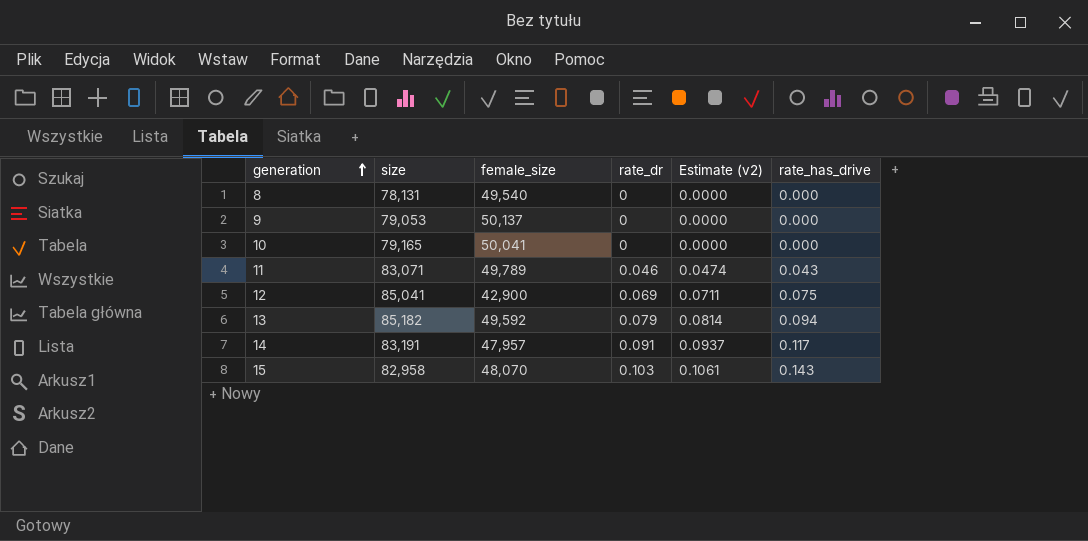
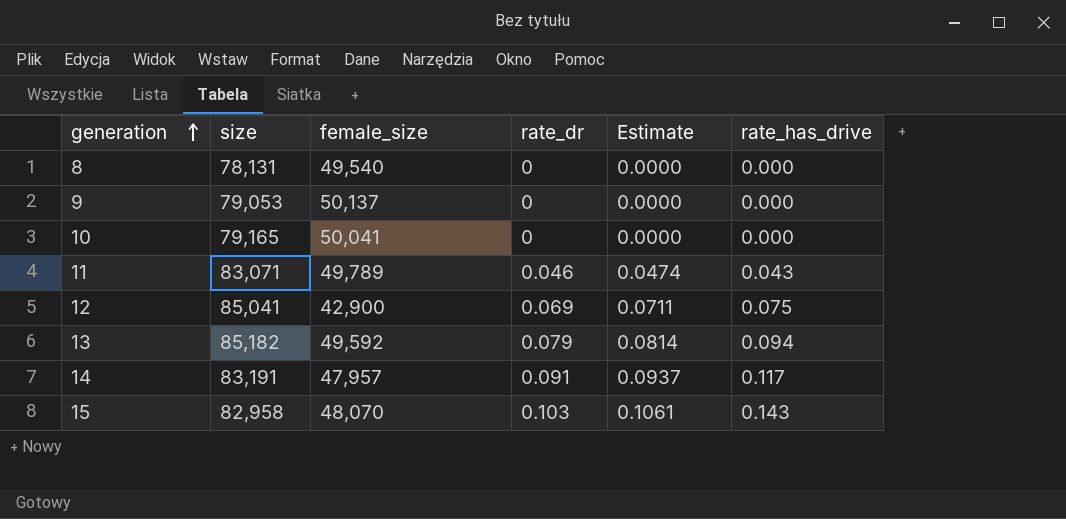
column name: Estimate (v2) -> Estimate

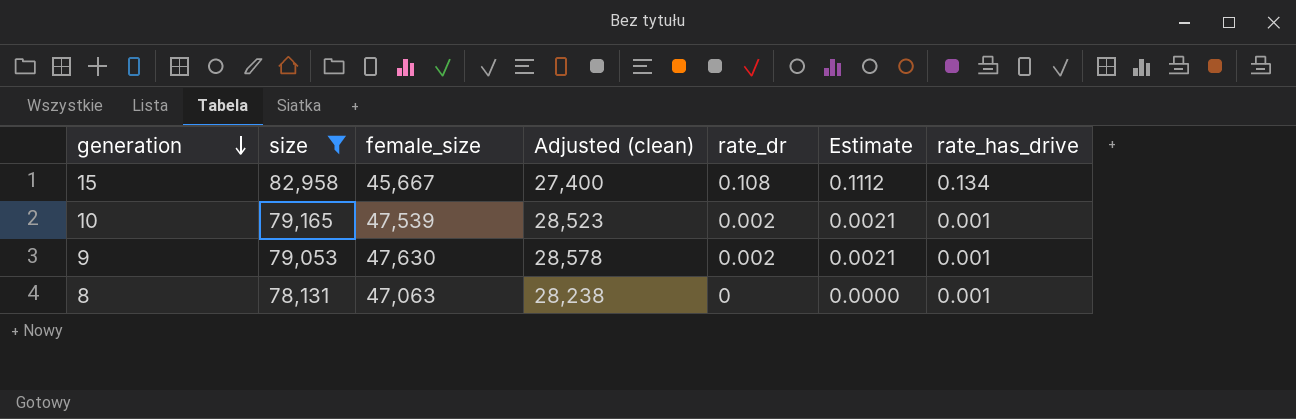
filter: none -> size <= 82,958
row order: generation ascending -> generation descending
column Adjusted (clean) | formula: none -> [female_size] * 0.6
15 | female_size: 48,070 -> 45,667
15 | rate_dr: 0.103 -> 0.108
15 | Estimate: 0.1061 -> 0.1112
15 | rate_has_drive: 0.143 -> 0.134
10 | female_size: 50,041 -> 47,539
10 | rate_dr: 0 -> 0.002
10 | Estimate: 0.0000 -> 0.0021
10 | rate_has_drive: 0.000 -> 0.001
9 | female_size: 50,137 -> 47,630
9 | rate_dr: 0 -> 0.002
9 | Estimate: 0.0000 -> 0.0021
9 | rate_has_drive: 0.000 -> 0.001
8 | female_size: 49,540 -> 47,063
8 | rate_has_drive: 0.000 -> 0.001

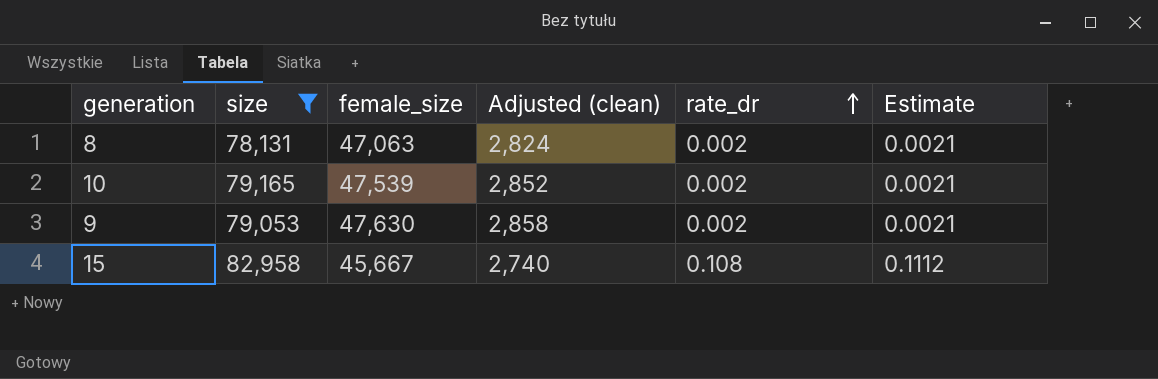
row order: generation descending -> rate_dr ascending
column rate_has_drive | position: 7 -> none
column Adjusted (clean) | formula: [female_size] * 0.6 -> [female_size] * 0.06
8 | rate_dr: 0 -> 0.002
8 | Estimate: 0.0000 -> 0.0021

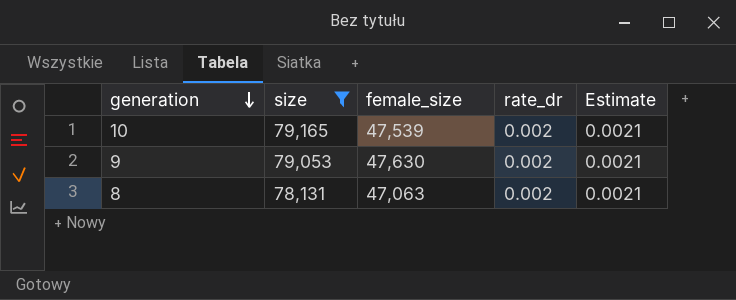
row order: rate_dr ascending -> generation descending
column Adjusted (clean) | formula: [female_size] * 0.06 -> none
row 15: 82,958 | 45,667 | 2,740 | 0.108 | 0.1112 -> none

